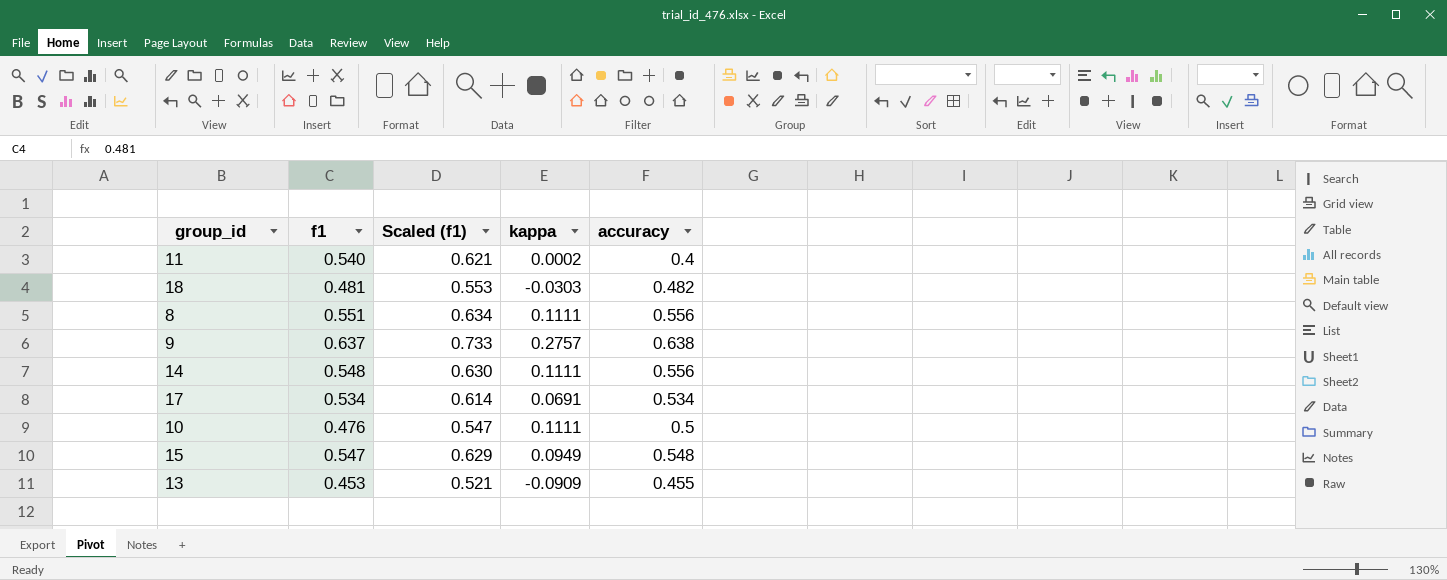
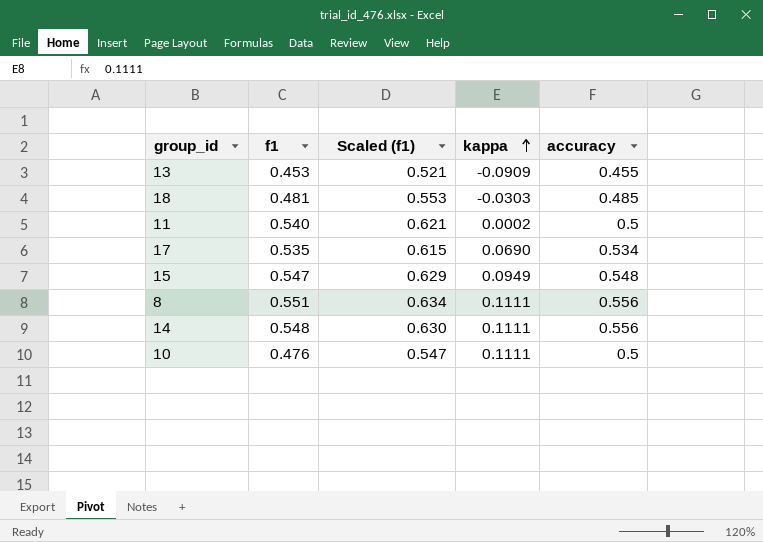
row order: none -> kappa ascending
row 9: 0.637 | 0.733 | 0.2757 | 0.638 -> none
18 | accuracy: 0.482 -> 0.485
11 | accuracy: 0.4 -> 0.5
17 | f1: 0.534 -> 0.535
17 | Scaled (f1): 0.614 -> 0.615
17 | kappa: 0.0691 -> 0.0690

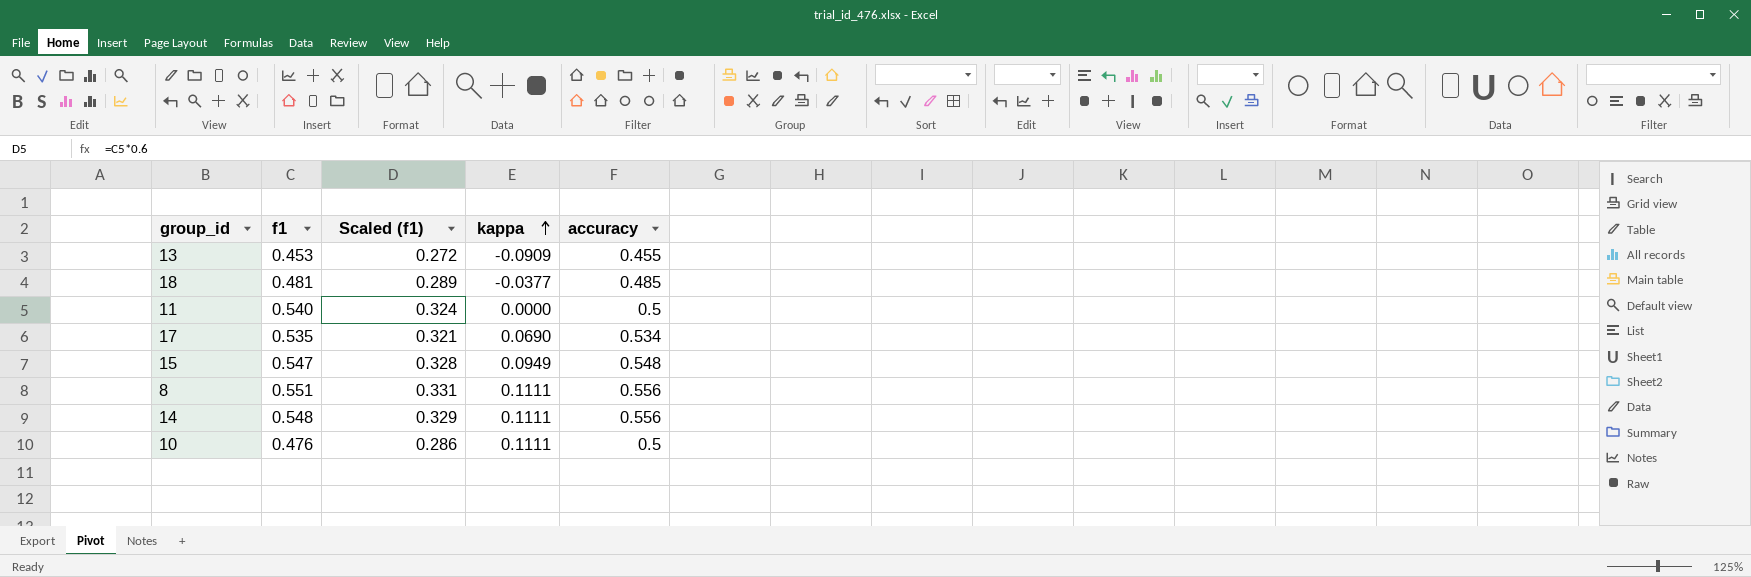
column Scaled (f1) | formula: [f1] * 1.15 -> [f1] * 0.6
18 | kappa: -0.0303 -> -0.0377
11 | kappa: 0.0002 -> 0.0000

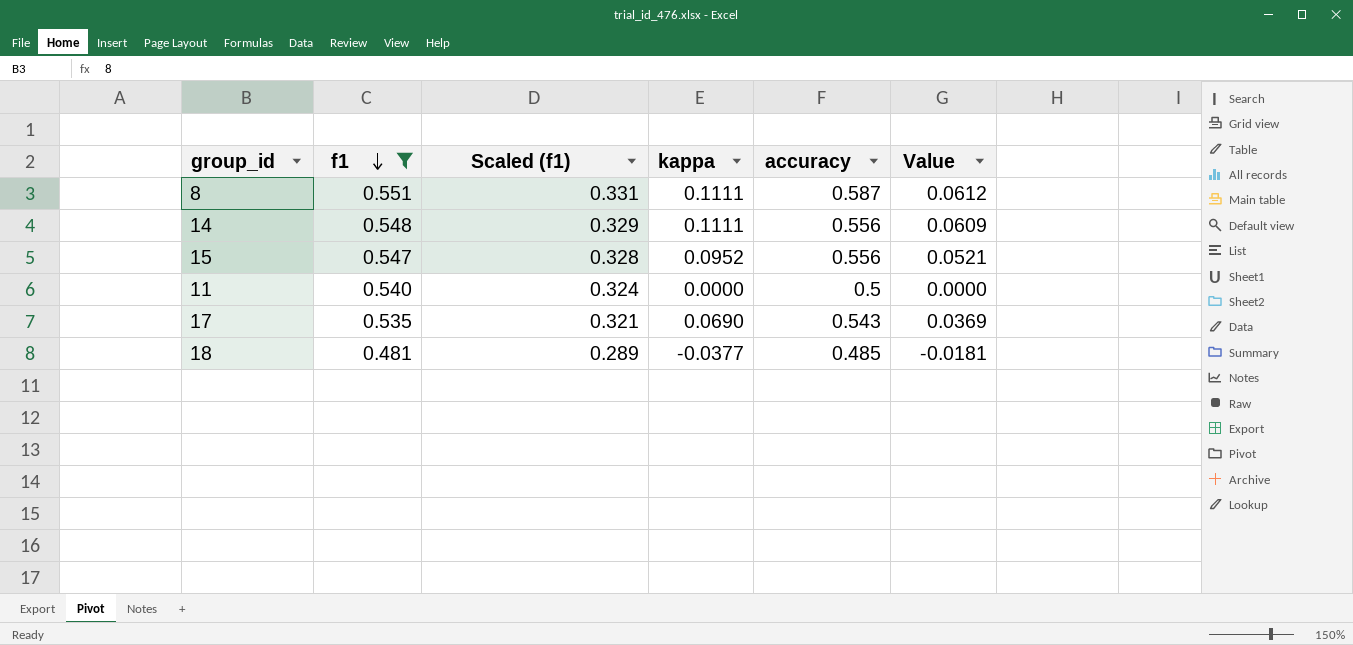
filter: none -> f1 >= 0.481
row order: kappa ascending -> f1 descending
column Value | formula: none -> [f1] * [kappa]
8 | accuracy: 0.556 -> 0.587
15 | kappa: 0.0949 -> 0.0952
15 | accuracy: 0.548 -> 0.556
17 | accuracy: 0.534 -> 0.543

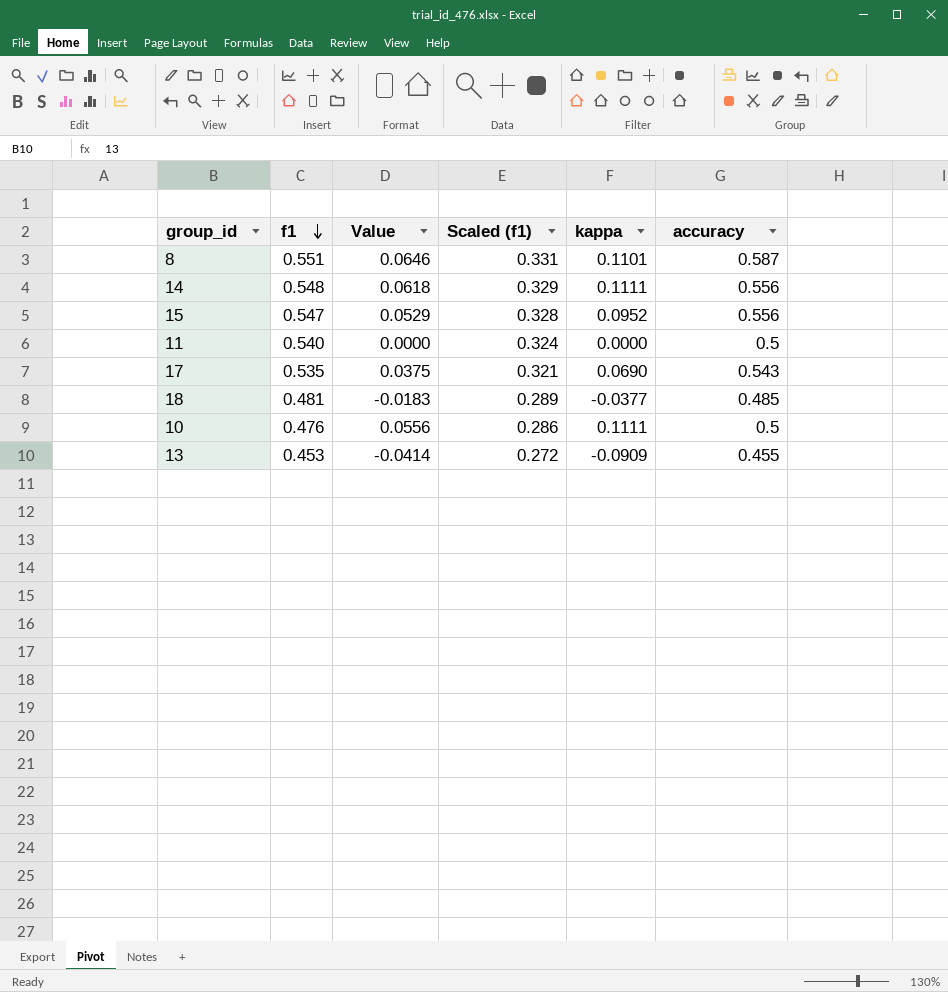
filter: f1 >= 0.481 -> none
column Value | formula: [f1] * [kappa] -> [kappa] * [accuracy]
column Value | position: 6 -> 3
8 | kappa: 0.1111 -> 0.1101

